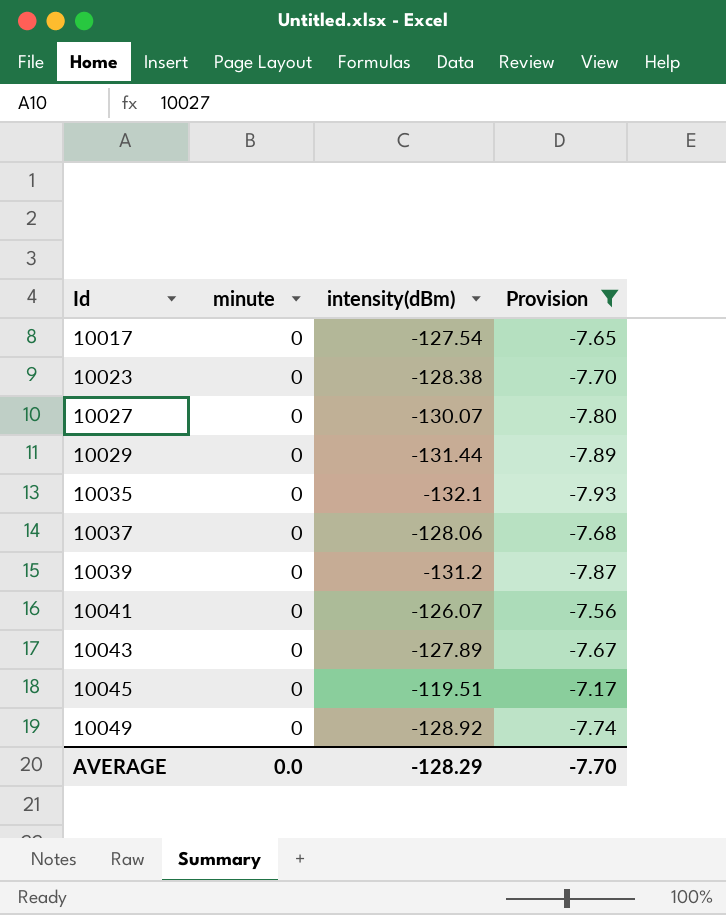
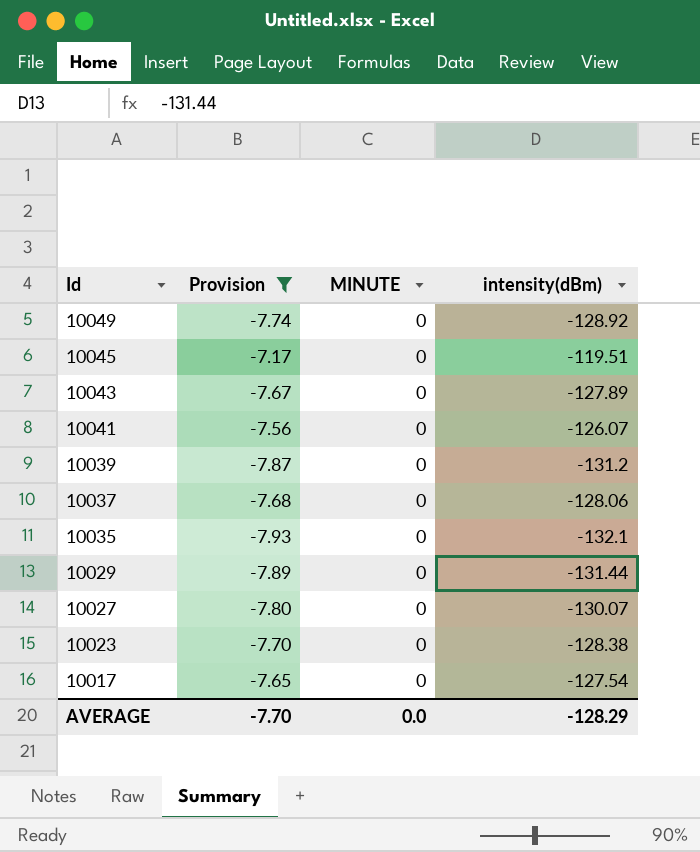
row order: Id ascending -> Id descending
column Provision | position: 4 -> 2
column name: minute -> MINUTE

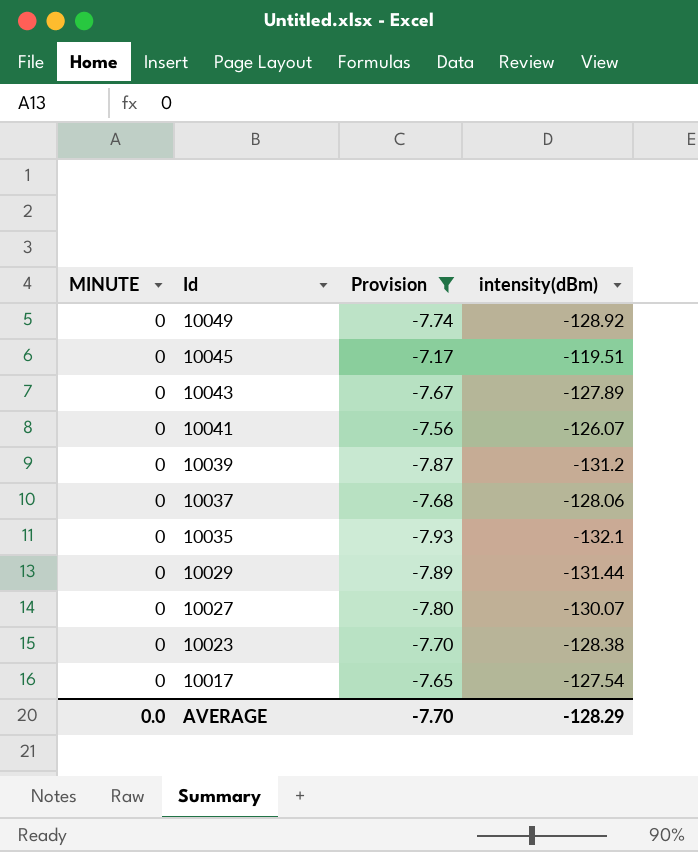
column MINUTE | position: 3 -> 1

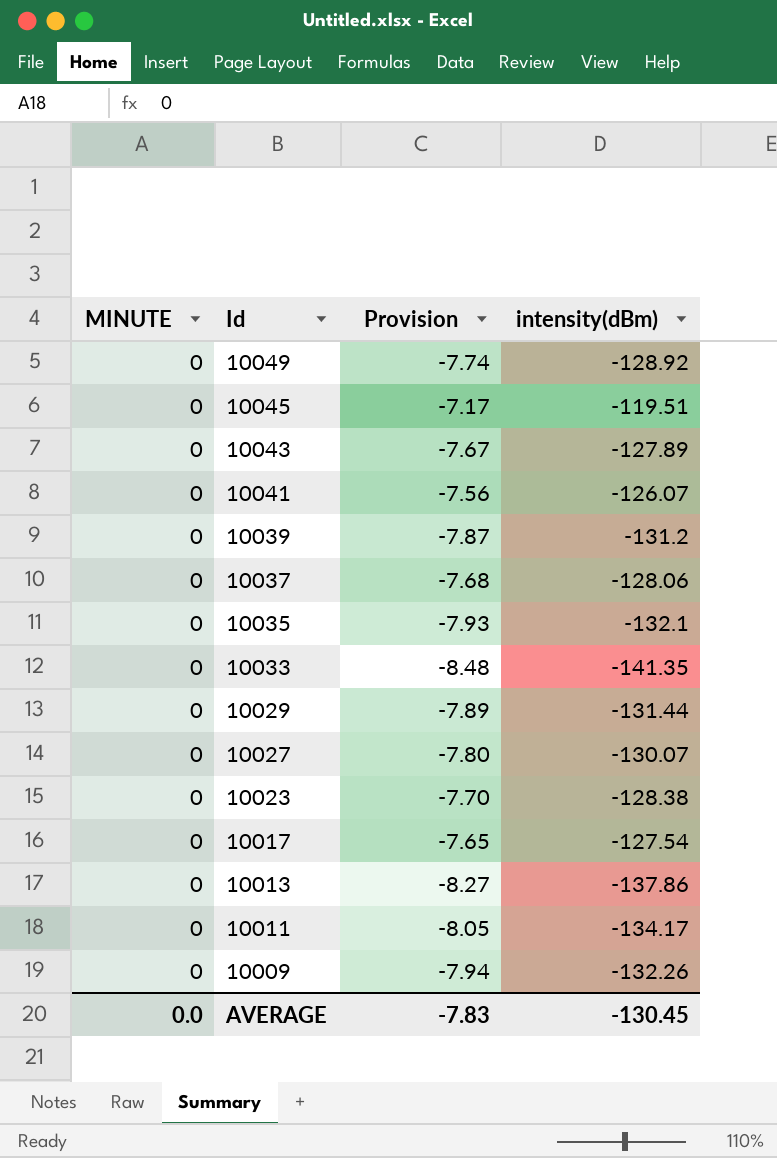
filter: Provision >= -7.93 -> none
AVERAGE | Provision: -7.70 -> -7.83
AVERAGE | intensity(dBm): -128.29 -> -130.45

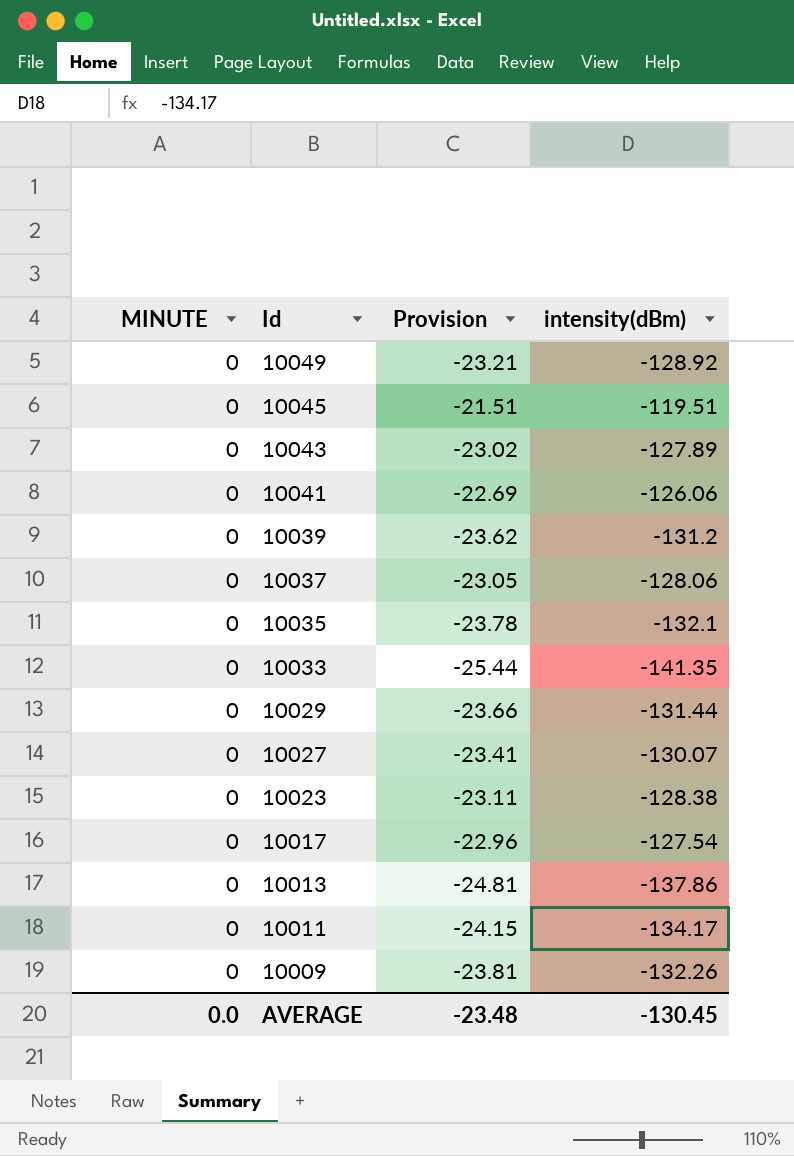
column Provision | formula: [intensity(dBm)] * 0.06 -> [intensity(dBm)] * 0.18
10041 | intensity(dBm): -126.07 -> -126.06
AVERAGE | Provision: -7.83 -> -23.48

